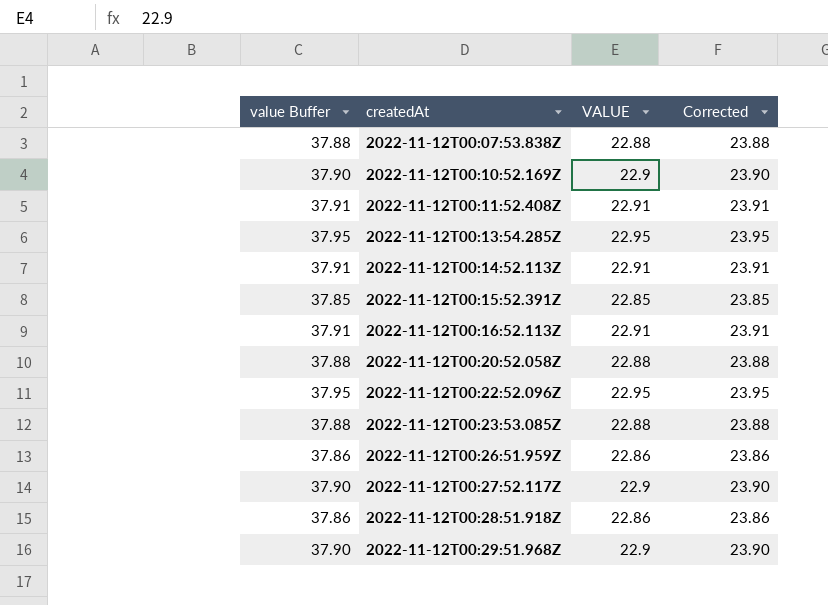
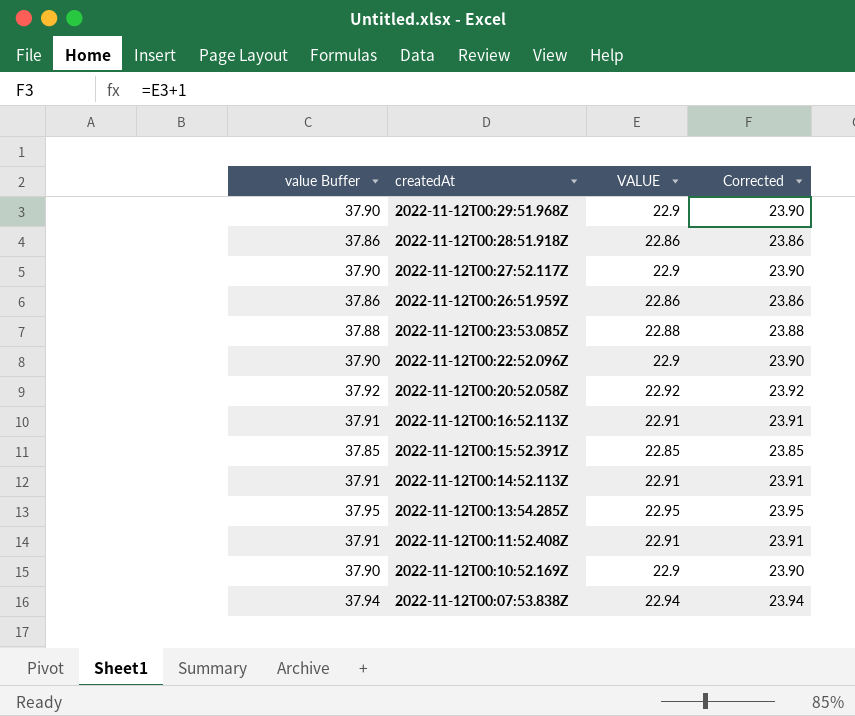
row order: createdAt ascending -> createdAt descending
2022-11-12T00:22:52.096Z | value Buffer: 37.95 -> 37.90
2022-11-12T00:22:52.096Z | VALUE: 22.95 -> 22.9
2022-11-12T00:22:52.096Z | Corrected: 23.95 -> 23.90
2022-11-12T00:20:52.058Z | value Buffer: 37.88 -> 37.92
2022-11-12T00:20:52.058Z | VALUE: 22.88 -> 22.92
2022-11-12T00:20:52.058Z | Corrected: 23.88 -> 23.92
2022-11-12T00:07:53.838Z | value Buffer: 37.88 -> 37.94
2022-11-12T00:07:53.838Z | VALUE: 22.88 -> 22.94
2022-11-12T00:07:53.838Z | Corrected: 23.88 -> 23.94

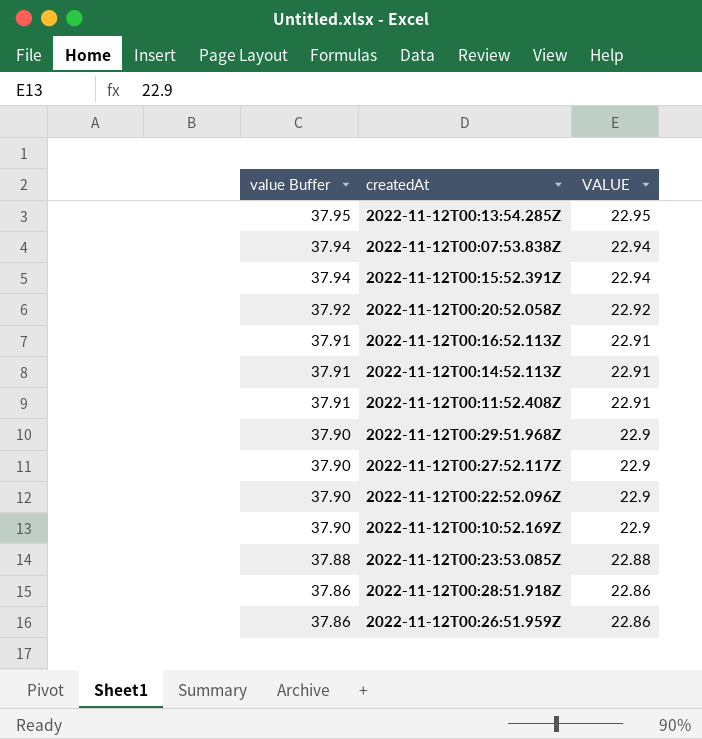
row order: createdAt descending -> value Buffer descending
column Corrected | formula: [VALUE] + 1 -> none
2022-11-12T00:15:52.391Z | value Buffer: 37.85 -> 37.94
2022-11-12T00:15:52.391Z | VALUE: 22.85 -> 22.94

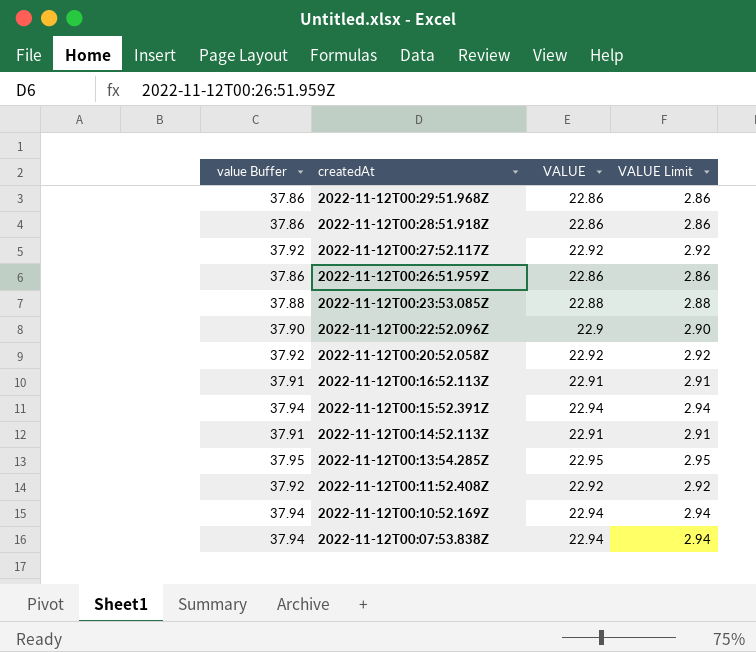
row order: value Buffer descending -> createdAt descending
column VALUE Limit | formula: none -> [VALUE] - 20
2022-11-12T00:29:51.968Z | value Buffer: 37.90 -> 37.86
2022-11-12T00:29:51.968Z | VALUE: 22.9 -> 22.86
2022-11-12T00:27:52.117Z | value Buffer: 37.90 -> 37.92
2022-11-12T00:27:52.117Z | VALUE: 22.9 -> 22.92
2022-11-12T00:11:52.408Z | value Buffer: 37.91 -> 37.92
2022-11-12T00:11:52.408Z | VALUE: 22.91 -> 22.92
2022-11-12T00:10:52.169Z | value Buffer: 37.90 -> 37.94
2022-11-12T00:10:52.169Z | VALUE: 22.9 -> 22.94

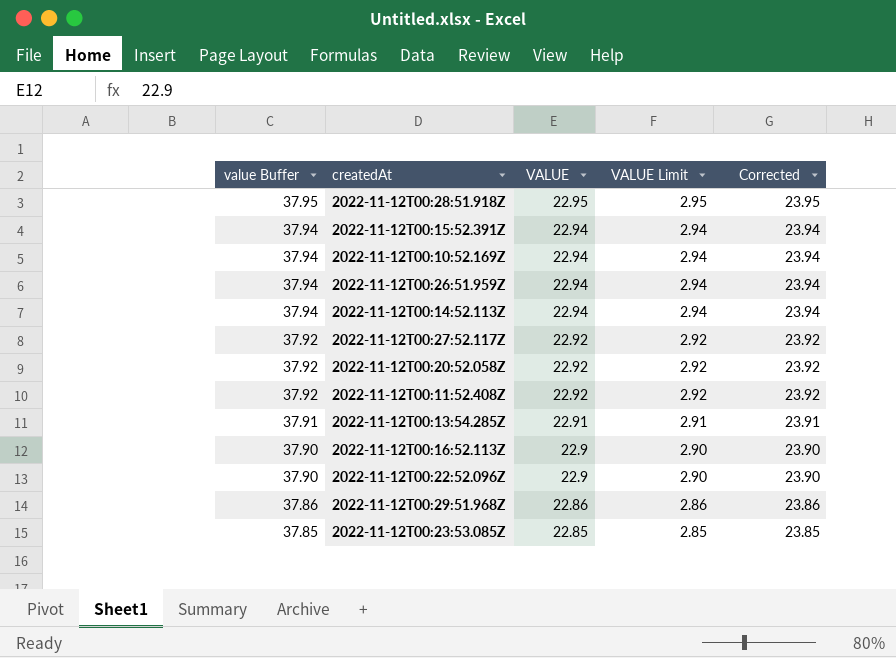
row order: createdAt descending -> value Buffer descending
column Corrected | formula: none -> [VALUE] + 1
row 2022-11-12T00:07:53.838Z: 37.94 | 22.94 | 2.94 -> none
2022-11-12T00:28:51.918Z | value Buffer: 37.86 -> 37.95
2022-11-12T00:28:51.918Z | VALUE: 22.86 -> 22.95
2022-11-12T00:28:51.918Z | VALUE Limit: 2.86 -> 2.95
2022-11-12T00:26:51.959Z | value Buffer: 37.86 -> 37.94
2022-11-12T00:26:51.959Z | VALUE: 22.86 -> 22.94
2022-11-12T00:26:51.959Z | VALUE Limit: 2.86 -> 2.94
2022-11-12T00:14:52.113Z | value Buffer: 37.91 -> 37.94
2022-11-12T00:14:52.113Z | VALUE: 22.91 -> 22.94
2022-11-12T00:14:52.113Z | VALUE Limit: 2.91 -> 2.94
2022-11-12T00:13:54.285Z | value Buffer: 37.95 -> 37.91
2022-11-12T00:13:54.285Z | VALUE: 22.95 -> 22.91
2022-11-12T00:13:54.285Z | VALUE Limit: 2.95 -> 2.91
2022-11-12T00:16:52.113Z | value Buffer: 37.91 -> 37.90
2022-11-12T00:16:52.113Z | VALUE: 22.91 -> 22.9
2022-11-12T00:16:52.113Z | VALUE Limit: 2.91 -> 2.90
2022-11-12T00:23:53.085Z | value Buffer: 37.88 -> 37.85
2022-11-12T00:23:53.085Z | VALUE: 22.88 -> 22.85
2022-11-12T00:23:53.085Z | VALUE Limit: 2.88 -> 2.85

